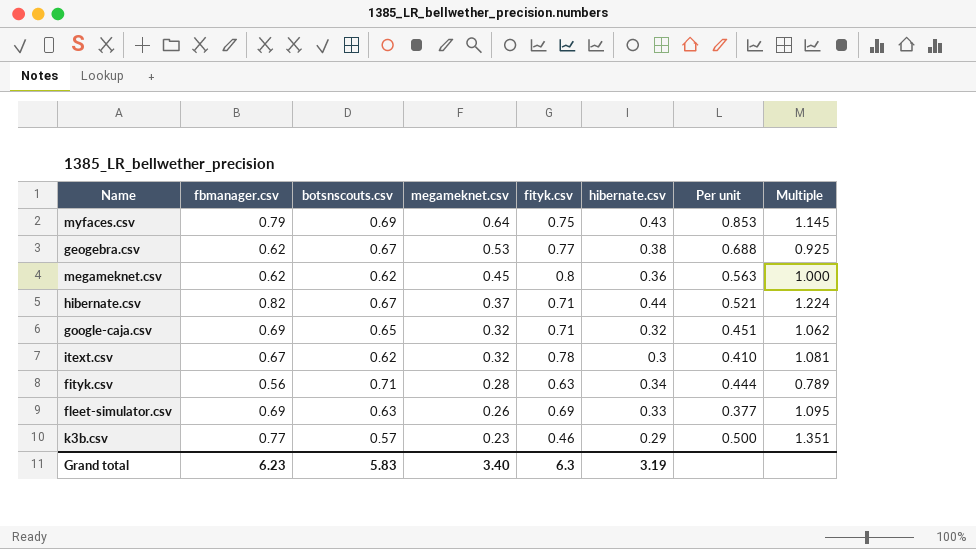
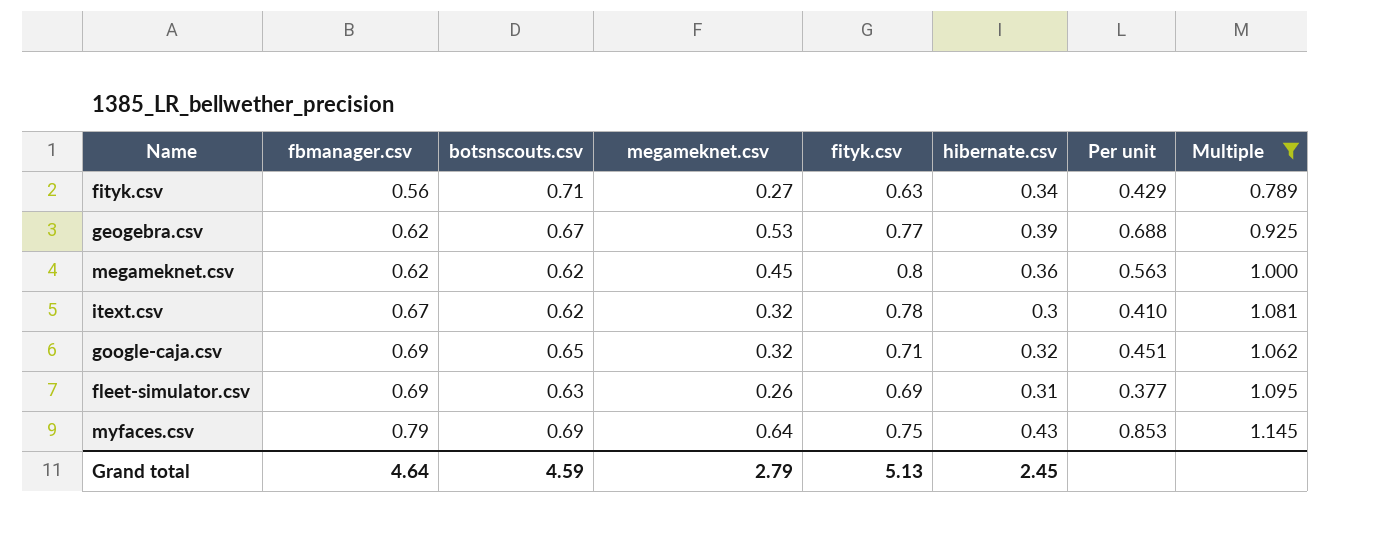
filter: none -> Multiple <= 1.145
row order: megameknet.csv descending -> fbmanager.csv ascending
fityk.csv | megameknet.csv: 0.28 -> 0.27
fityk.csv | Per unit: 0.444 -> 0.429
geogebra.csv | hibernate.csv: 0.38 -> 0.39
fleet-simulator.csv | hibernate.csv: 0.33 -> 0.31
Grand total | fbmanager.csv: 6.23 -> 4.64
Grand total | botsnscouts.csv: 5.83 -> 4.59
Grand total | megameknet.csv: 3.40 -> 2.79
Grand total | fityk.csv: 6.3 -> 5.13
Grand total | hibernate.csv: 3.19 -> 2.45

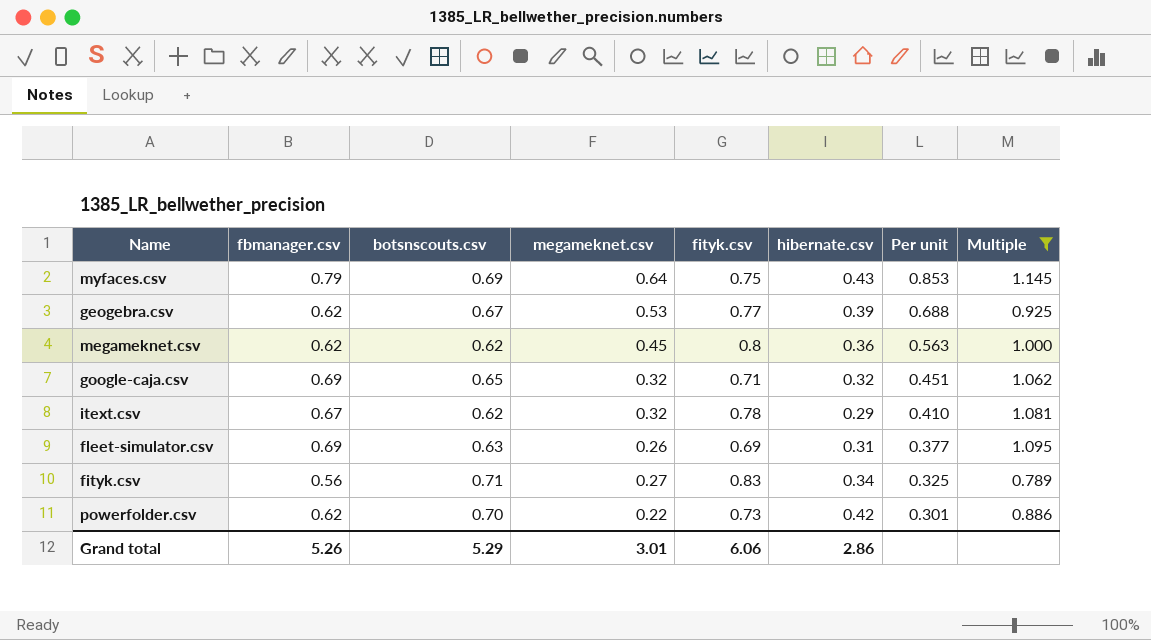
row order: fbmanager.csv ascending -> Per unit descending
itext.csv | hibernate.csv: 0.3 -> 0.29
fityk.csv | fityk.csv: 0.63 -> 0.83
fityk.csv | Per unit: 0.429 -> 0.325
row powerfolder.csv: none -> 0.62 | 0.70 | 0.22 | 0.73 | 0.42 | 0.301 | 0.886
Grand total | fbmanager.csv: 4.64 -> 5.26
Grand total | botsnscouts.csv: 4.59 -> 5.29
Grand total | megameknet.csv: 2.79 -> 3.01
Grand total | fityk.csv: 5.13 -> 6.06
Grand total | hibernate.csv: 2.45 -> 2.86

